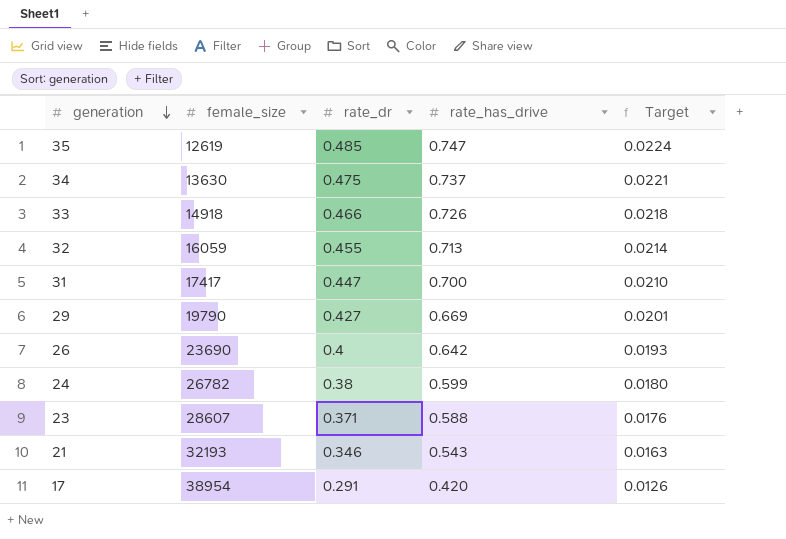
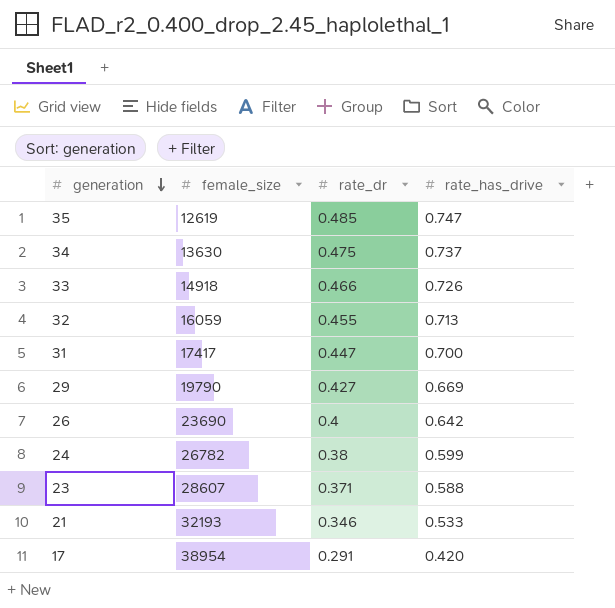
column Target | formula: [rate_has_drive] * 0.03 -> none
21 | rate_has_drive: 0.543 -> 0.533

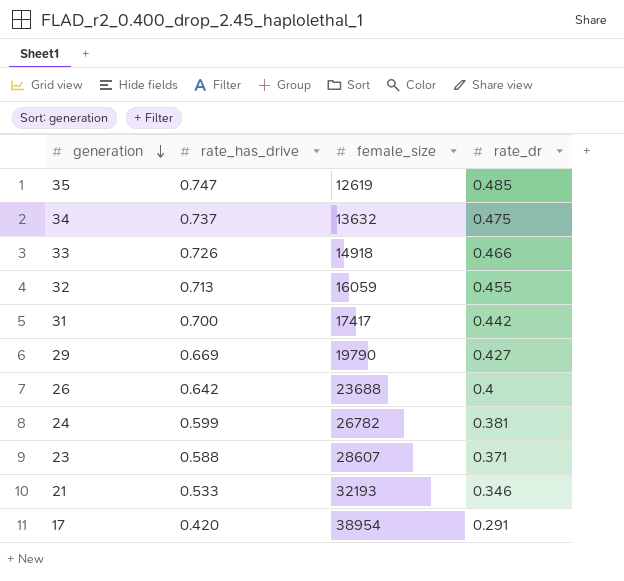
column rate_has_drive | position: 4 -> 2
34 | female_size: 13630 -> 13632
31 | rate_dr: 0.447 -> 0.442
26 | female_size: 23690 -> 23688
24 | rate_dr: 0.38 -> 0.381

